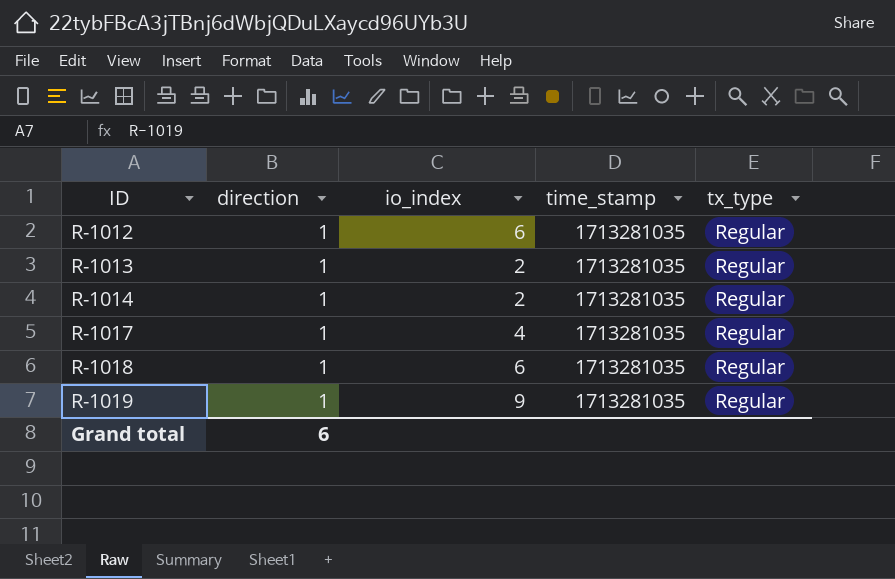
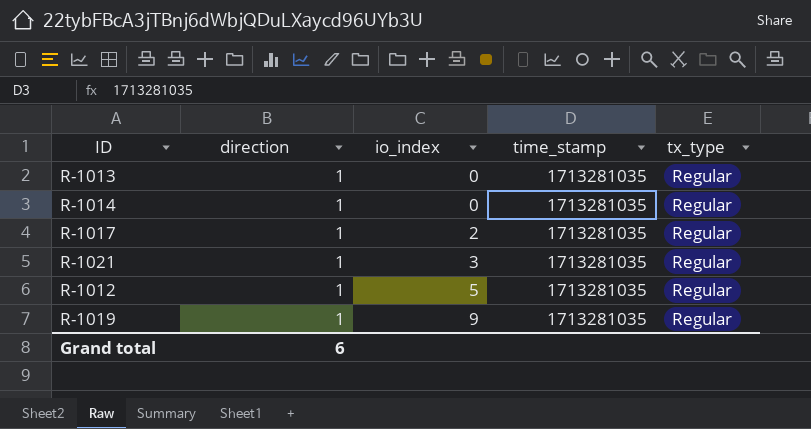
row order: ID ascending -> io_index ascending
row R-1018: 1 | 6 | 1713281035 | Regular -> none
R-1013 | io_index: 2 -> 0
R-1014 | io_index: 2 -> 0
R-1017 | io_index: 4 -> 2
row R-1021: none -> 1 | 3 | 1713281035 | Regular
R-1012 | io_index: 6 -> 5

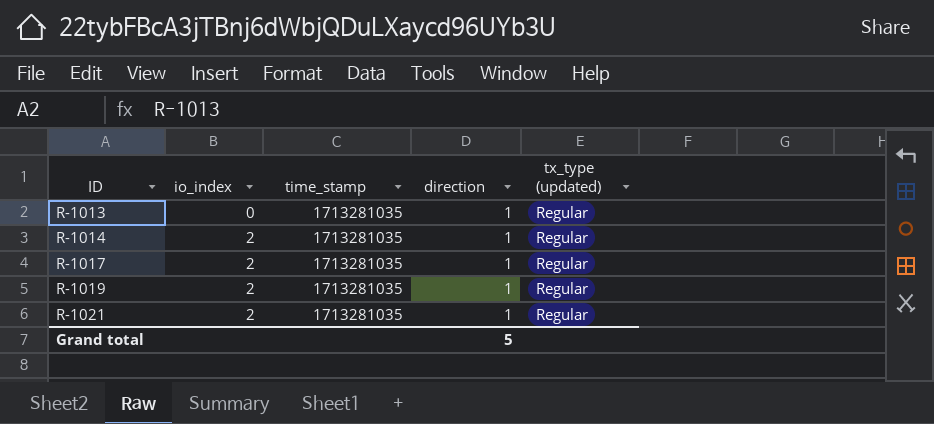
row order: io_index ascending -> ID ascending
column direction | position: 2 -> 4
column name: tx_type -> tx_type (updated)
row R-1012: 1 | 5 | 1713281035 | Regular -> none
R-1014 | io_index: 0 -> 2
R-1019 | io_index: 9 -> 2
R-1021 | io_index: 3 -> 2
Grand total | direction: 6 -> 5

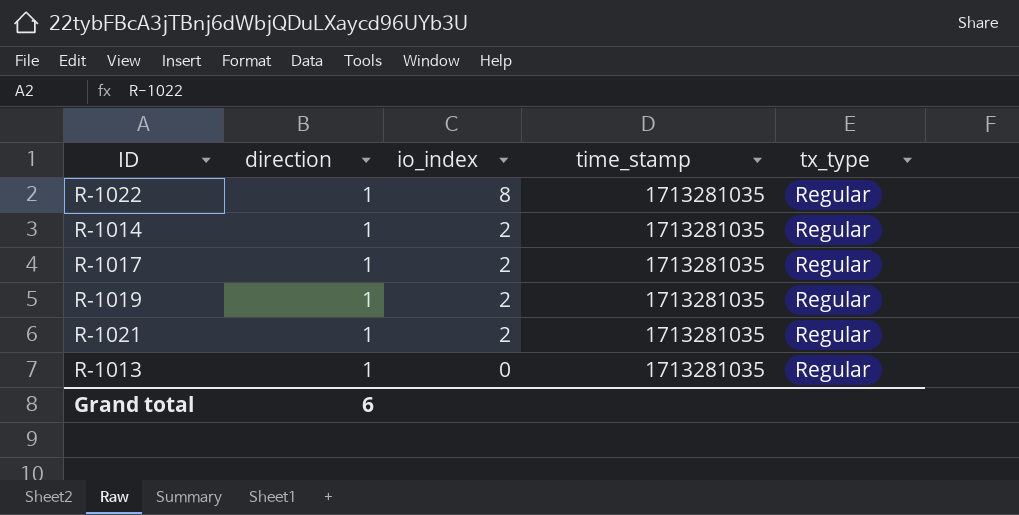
row order: ID ascending -> io_index descending
column direction | position: 4 -> 2
column name: tx_type (updated) -> tx_type
row R-1022: none -> 1 | 8 | 1713281035 | Regular
Grand total | direction: 5 -> 6

